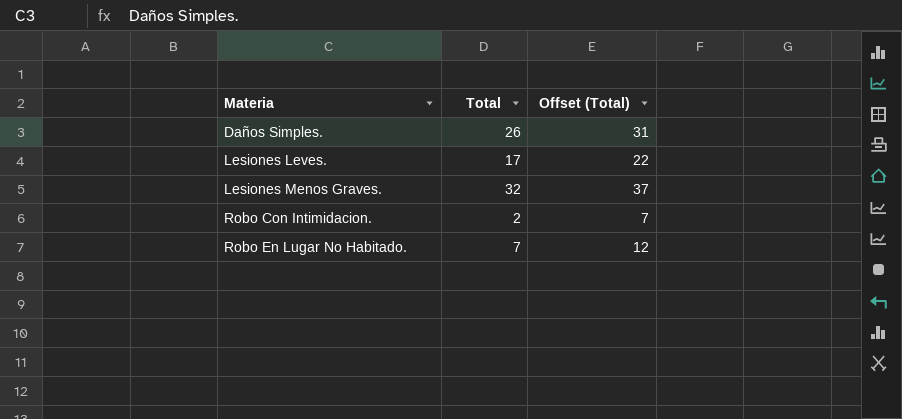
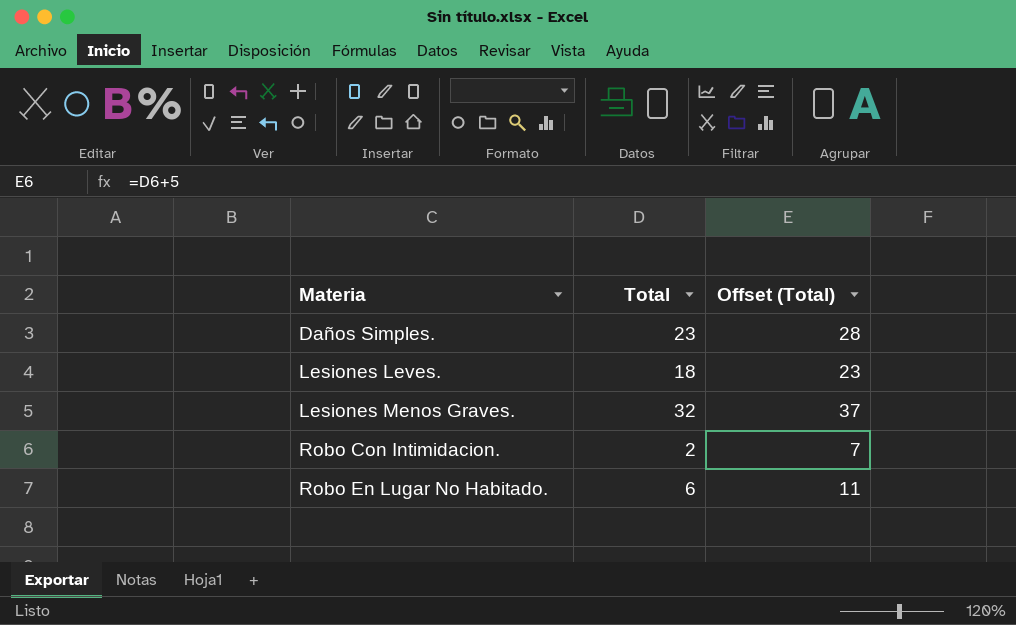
Daños Simples. | Total: 26 -> 23
Daños Simples. | Offset (Total): 31 -> 28
Lesiones Leves. | Total: 17 -> 18
Lesiones Leves. | Offset (Total): 22 -> 23
Robo En Lugar No Habitado. | Total: 7 -> 6
Robo En Lugar No Habitado. | Offset (Total): 12 -> 11

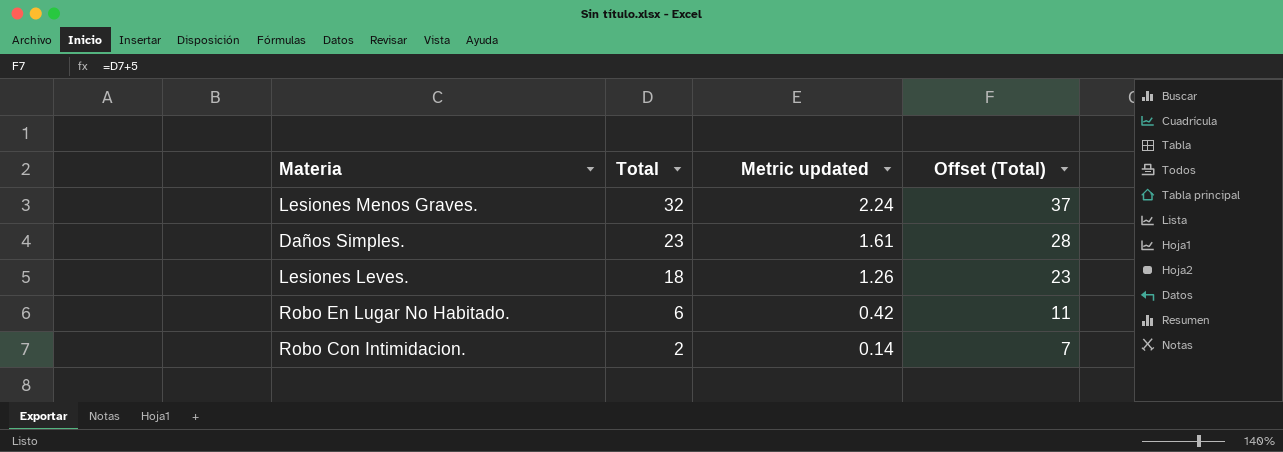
row order: Materia ascending -> Total descending
column Metric updated | formula: none -> [Total] * 0.07

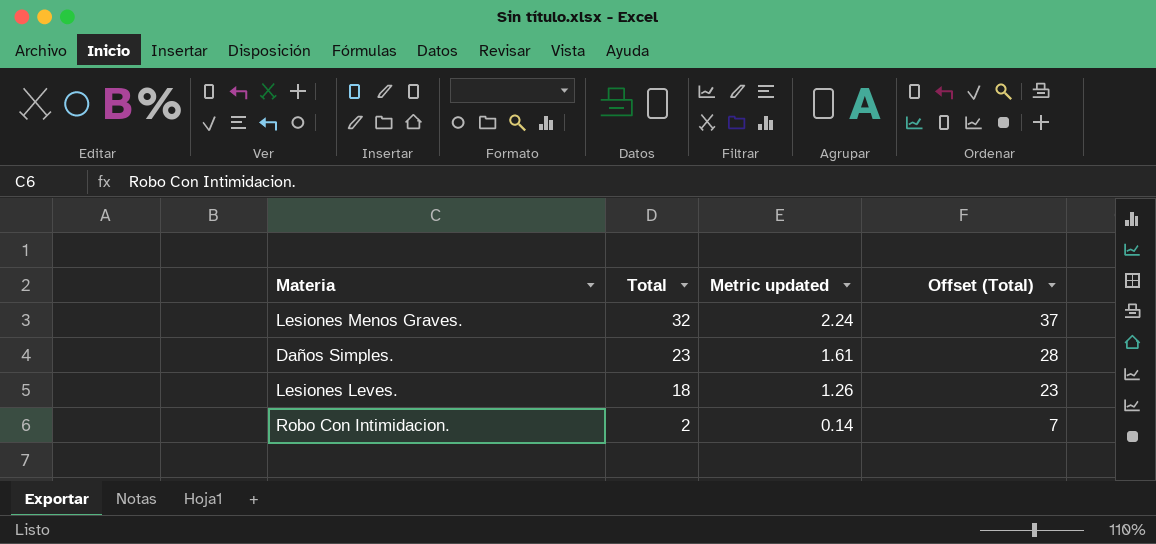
row Robo En Lugar No Habitado.: 6 | 0.42 | 11 -> none

